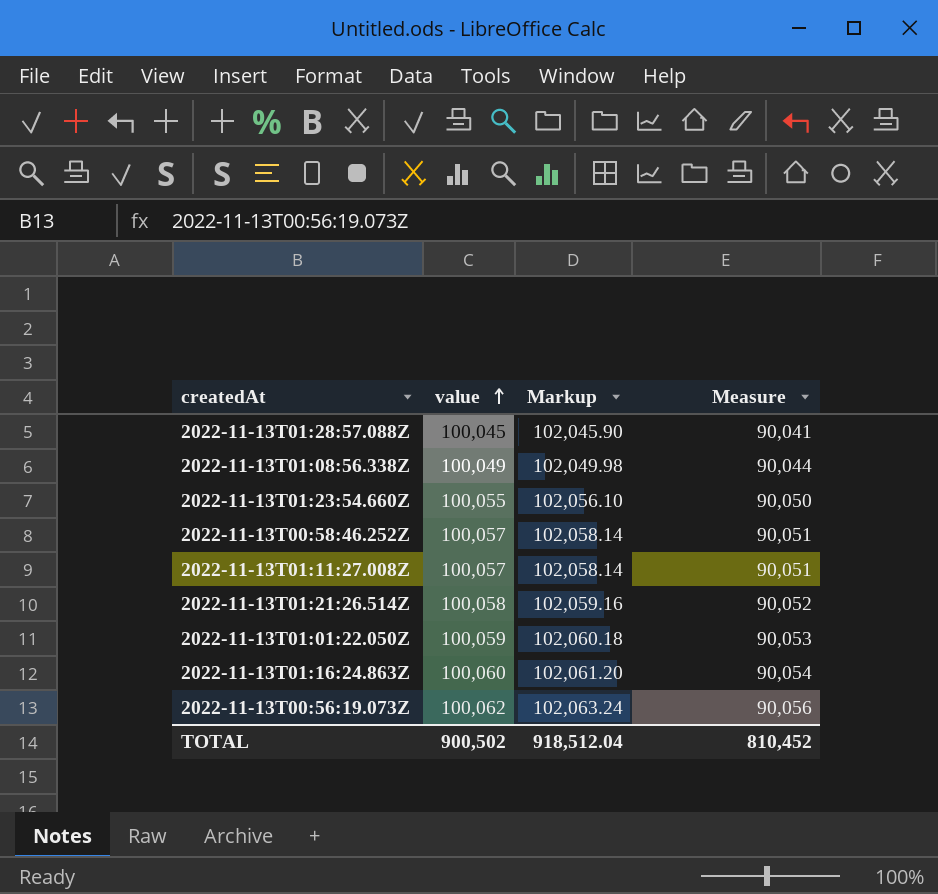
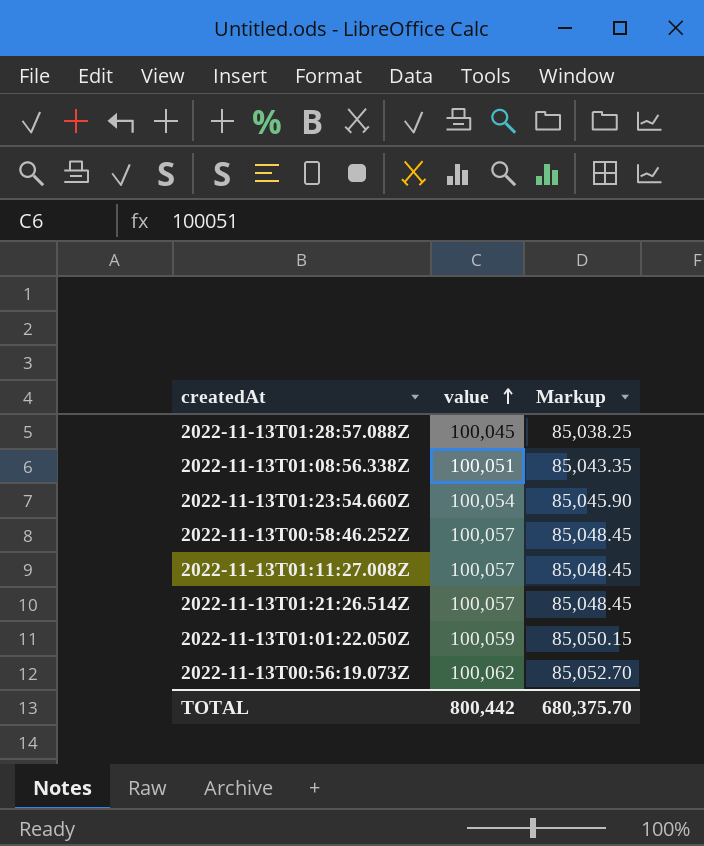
column Measure | formula: [value] * 0.9 -> none
column Markup | formula: [value] * 1.02 -> [value] * 0.85
row 2022-11-13T01:16:24.863Z: 100,060 | 102,061.20 | 90,054 -> none
2022-11-13T01:08:56.338Z | value: 100,049 -> 100,051
2022-11-13T01:23:54.660Z | value: 100,055 -> 100,054
2022-11-13T01:21:26.514Z | value: 100,058 -> 100,057
TOTAL | value: 900,502 -> 800,442
TOTAL | Markup: 918,512.04 -> 680,375.70

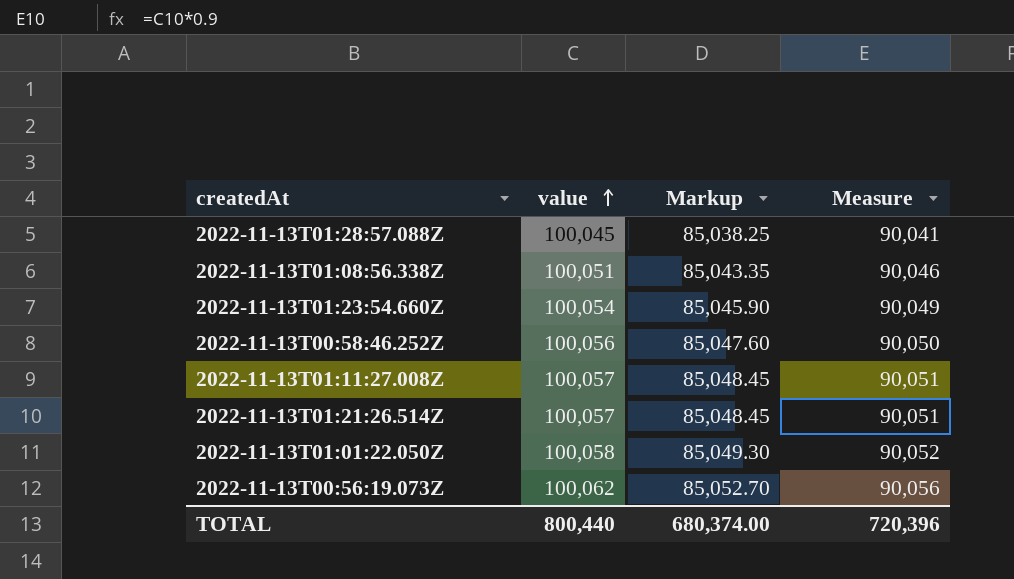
column Measure | formula: none -> [value] * 0.9
2022-11-13T00:58:46.252Z | value: 100,057 -> 100,056
2022-11-13T00:58:46.252Z | Markup: 85,048.45 -> 85,047.60
2022-11-13T01:01:22.050Z | value: 100,059 -> 100,058
2022-11-13T01:01:22.050Z | Markup: 85,050.15 -> 85,049.30
TOTAL | value: 800,442 -> 800,440
TOTAL | Markup: 680,375.70 -> 680,374.00

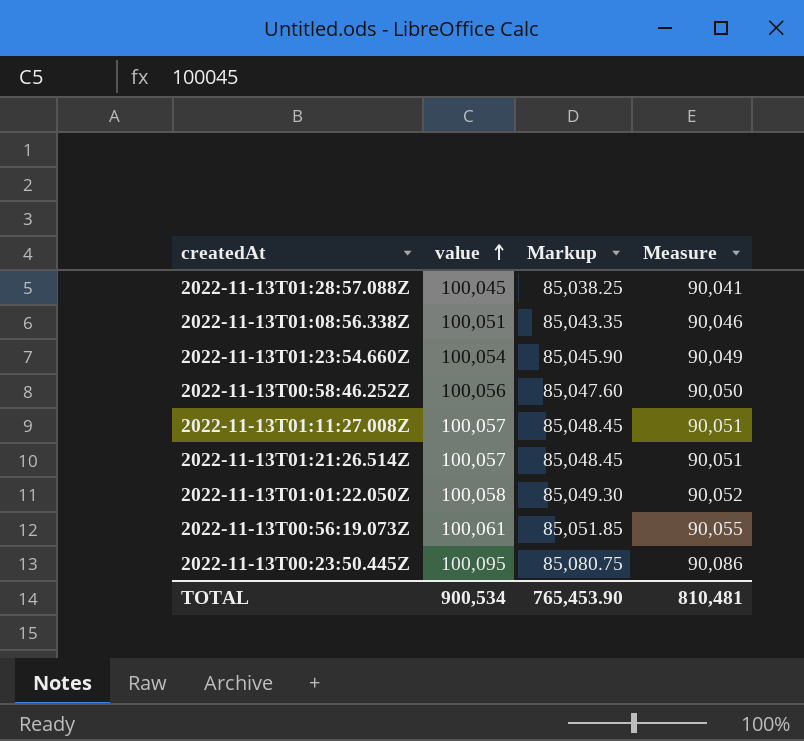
2022-11-13T00:56:19.073Z | value: 100,062 -> 100,061
2022-11-13T00:56:19.073Z | Markup: 85,052.70 -> 85,051.85
2022-11-13T00:56:19.073Z | Measure: 90,056 -> 90,055
row 2022-11-13T00:23:50.445Z: none -> 100,095 | 85,080.75 | 90,086
TOTAL | value: 800,440 -> 900,534
TOTAL | Markup: 680,374.00 -> 765,453.90
TOTAL | Measure: 720,396 -> 810,481

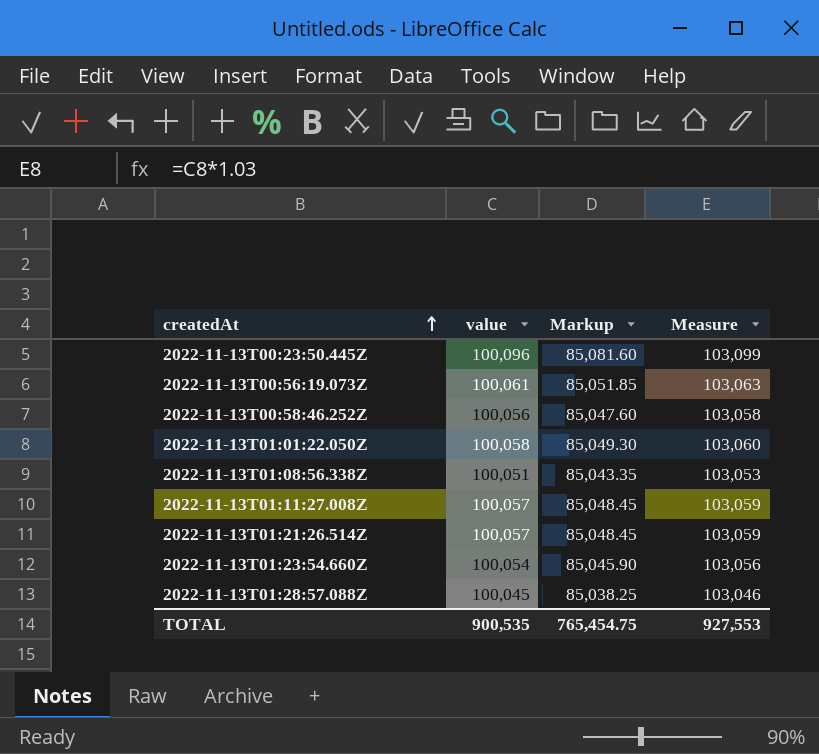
row order: value ascending -> createdAt ascending
column Measure | formula: [value] * 0.9 -> [value] * 1.03
2022-11-13T00:23:50.445Z | value: 100,095 -> 100,096
2022-11-13T00:23:50.445Z | Markup: 85,080.75 -> 85,081.60
TOTAL | value: 900,534 -> 900,535
TOTAL | Markup: 765,453.90 -> 765,454.75
TOTAL | Measure: 810,481 -> 927,553

